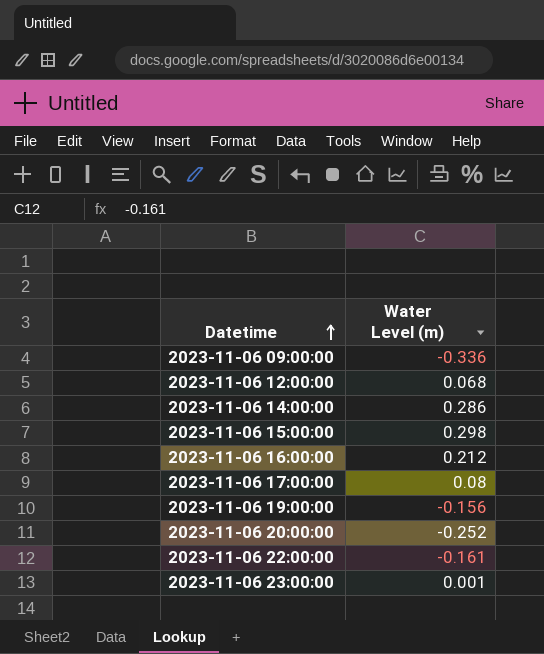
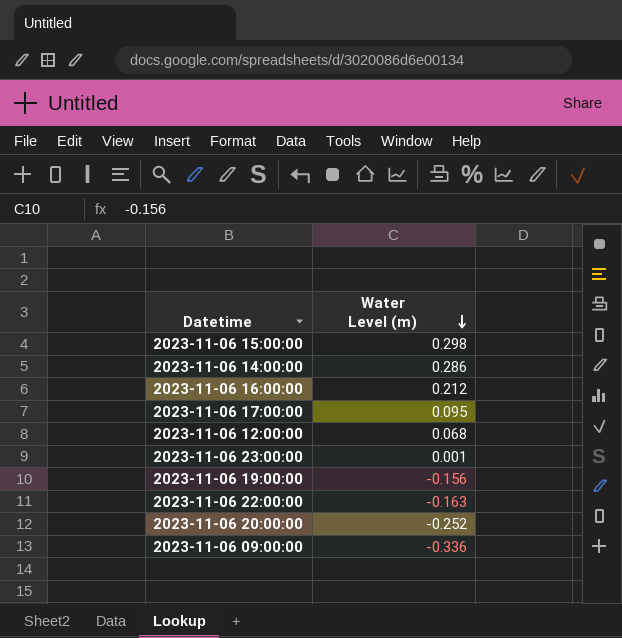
row order: Datetime ascending -> Water Level (m) descending
2023-11-06 17:00:00 | Water Level (m): 0.08 -> 0.095
2023-11-06 22:00:00 | Water Level (m): -0.161 -> -0.163

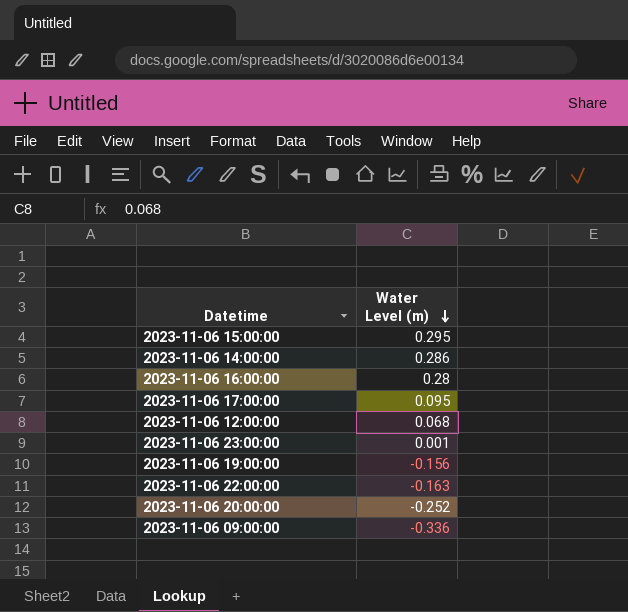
2023-11-06 15:00:00 | Water Level (m): 0.298 -> 0.295
2023-11-06 16:00:00 | Water Level (m): 0.212 -> 0.28

